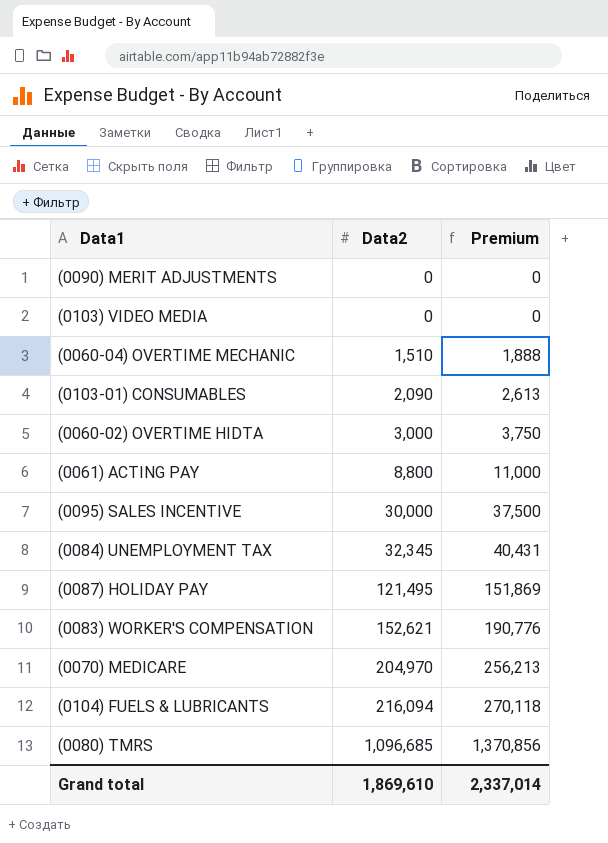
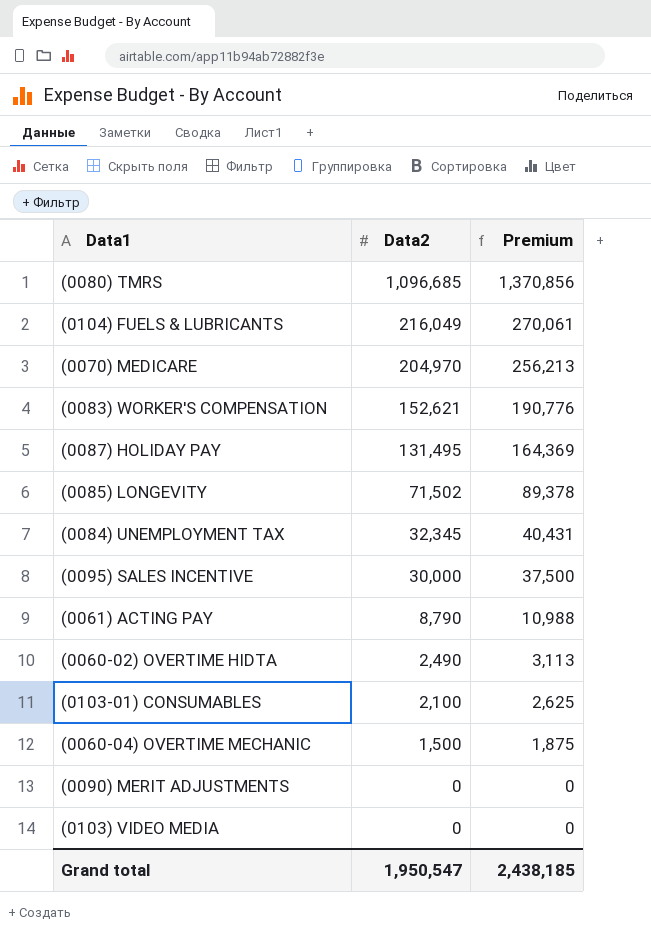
row order: Data2 ascending -> Data2 descending
(0104) FUELS & LUBRICANTS | Data2: 216,094 -> 216,049
(0104) FUELS & LUBRICANTS | Premium: 270,118 -> 270,061
(0087) HOLIDAY PAY | Data2: 121,495 -> 131,495
(0087) HOLIDAY PAY | Premium: 151,869 -> 164,369
row (0085) LONGEVITY: none -> 71,502 | 89,378
(0061) ACTING PAY | Data2: 8,800 -> 8,790
(0061) ACTING PAY | Premium: 11,000 -> 10,988
(0060-02) OVERTIME HIDTA | Data2: 3,000 -> 2,490
(0060-02) OVERTIME HIDTA | Premium: 3,750 -> 3,113
(0103-01) CONSUMABLES | Data2: 2,090 -> 2,100
(0103-01) CONSUMABLES | Premium: 2,613 -> 2,625
(0060-04) OVERTIME MECHANIC | Data2: 1,510 -> 1,500
(0060-04) OVERTIME MECHANIC | Premium: 1,888 -> 1,875
Grand total | Data2: 1,869,610 -> 1,950,547
Grand total | Premium: 2,337,014 -> 2,438,185

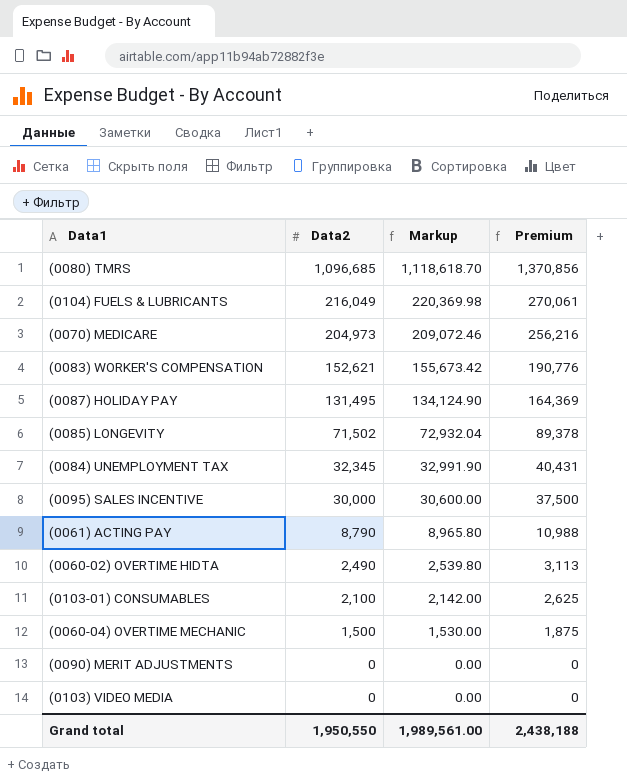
column Markup | formula: none -> [Data2] * 1.02
(0070) MEDICARE | Data2: 204,970 -> 204,973
(0070) MEDICARE | Premium: 256,213 -> 256,216
Grand total | Data2: 1,950,547 -> 1,950,550
Grand total | Premium: 2,438,185 -> 2,438,188

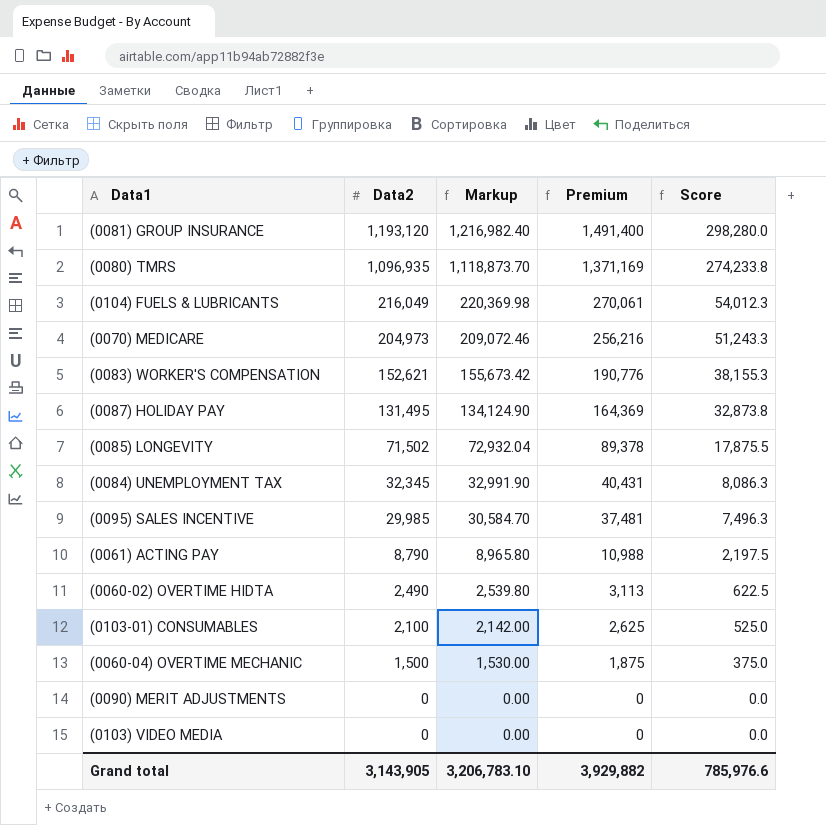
column Score | formula: none -> [Data2] * 0.25
row (0081) GROUP INSURANCE: none -> 1,193,120 | 1,216,982.40 | 1,491,400 | 298,280.0
(0080) TMRS | Data2: 1,096,685 -> 1,096,935
(0080) TMRS | Markup: 1,118,618.70 -> 1,118,873.70
(0080) TMRS | Premium: 1,370,856 -> 1,371,169
(0095) SALES INCENTIVE | Data2: 30,000 -> 29,985
(0095) SALES INCENTIVE | Markup: 30,600.00 -> 30,584.70
(0095) SALES INCENTIVE | Premium: 37,500 -> 37,481
Grand total | Data2: 1,950,550 -> 3,143,905
Grand total | Markup: 1,989,561.00 -> 3,206,783.10
Grand total | Premium: 2,438,188 -> 3,929,882

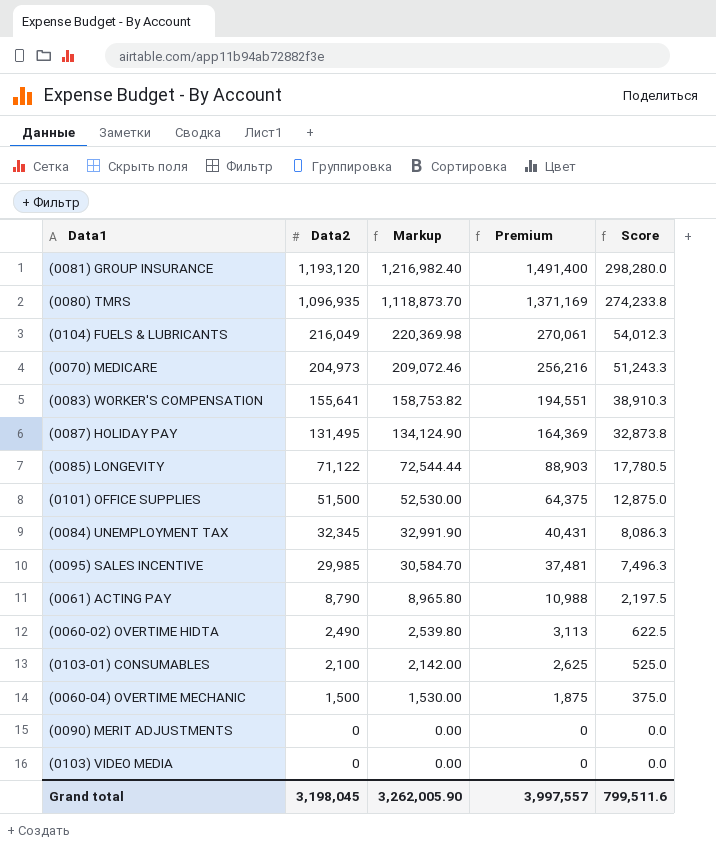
(0083) WORKER'S COMPENSATION | Data2: 152,621 -> 155,641
(0083) WORKER'S COMPENSATION | Markup: 155,673.42 -> 158,753.82
(0083) WORKER'S COMPENSATION | Premium: 190,776 -> 194,551
(0083) WORKER'S COMPENSATION | Score: 38,155.3 -> 38,910.3
(0085) LONGEVITY | Data2: 71,502 -> 71,122
(0085) LONGEVITY | Markup: 72,932.04 -> 72,544.44
(0085) LONGEVITY | Premium: 89,378 -> 88,903
(0085) LONGEVITY | Score: 17,875.5 -> 17,780.5
row (0101) OFFICE SUPPLIES: none -> 51,500 | 52,530.00 | 64,375 | 12,875.0
Grand total | Data2: 3,143,905 -> 3,198,045
Grand total | Markup: 3,206,783.10 -> 3,262,005.90
Grand total | Premium: 3,929,882 -> 3,997,557
Grand total | Score: 785,976.6 -> 799,511.6

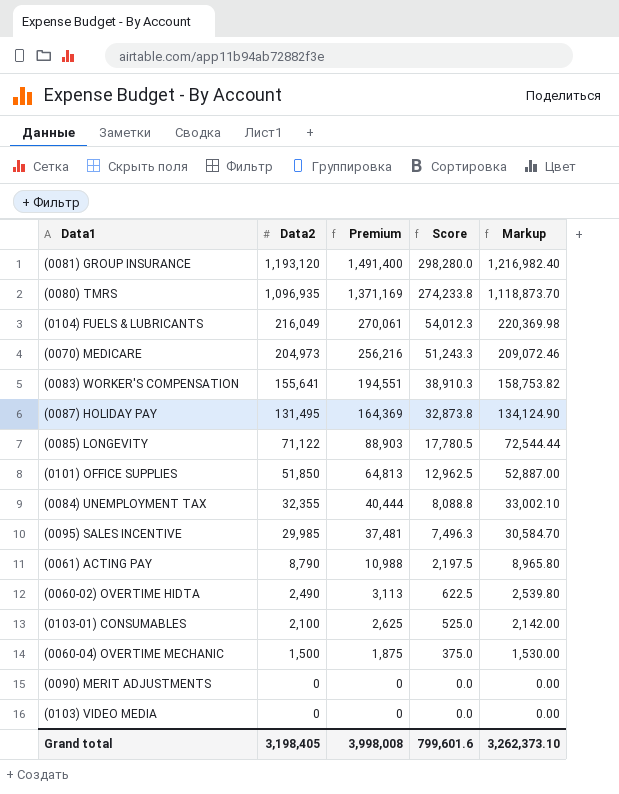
column Markup | position: 3 -> 5
(0101) OFFICE SUPPLIES | Data2: 51,500 -> 51,850
(0101) OFFICE SUPPLIES | Premium: 64,375 -> 64,813
(0101) OFFICE SUPPLIES | Score: 12,875.0 -> 12,962.5
(0101) OFFICE SUPPLIES | Markup: 52,530.00 -> 52,887.00
(0084) UNEMPLOYMENT TAX | Data2: 32,345 -> 32,355
(0084) UNEMPLOYMENT TAX | Premium: 40,431 -> 40,444
(0084) UNEMPLOYMENT TAX | Score: 8,086.3 -> 8,088.8
(0084) UNEMPLOYMENT TAX | Markup: 32,991.90 -> 33,002.10
Grand total | Data2: 3,198,045 -> 3,198,405
Grand total | Premium: 3,997,557 -> 3,998,008
Grand total | Score: 799,511.6 -> 799,601.6
Grand total | Markup: 3,262,005.90 -> 3,262,373.10

